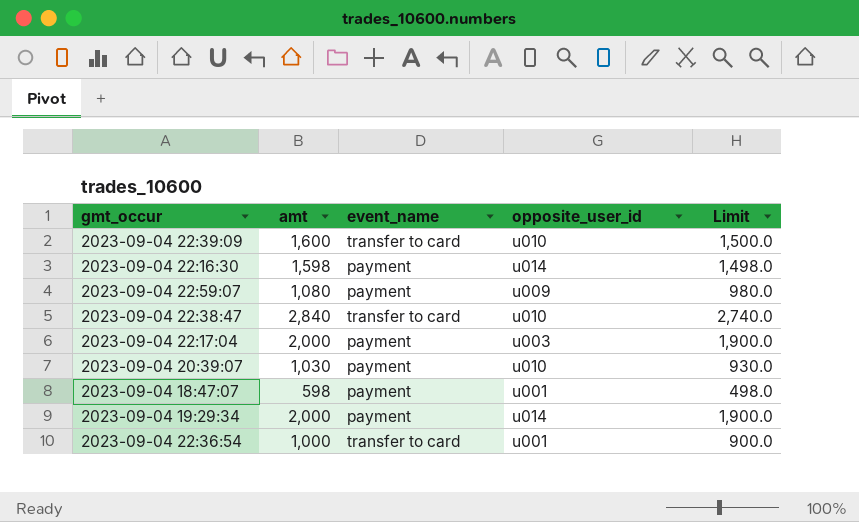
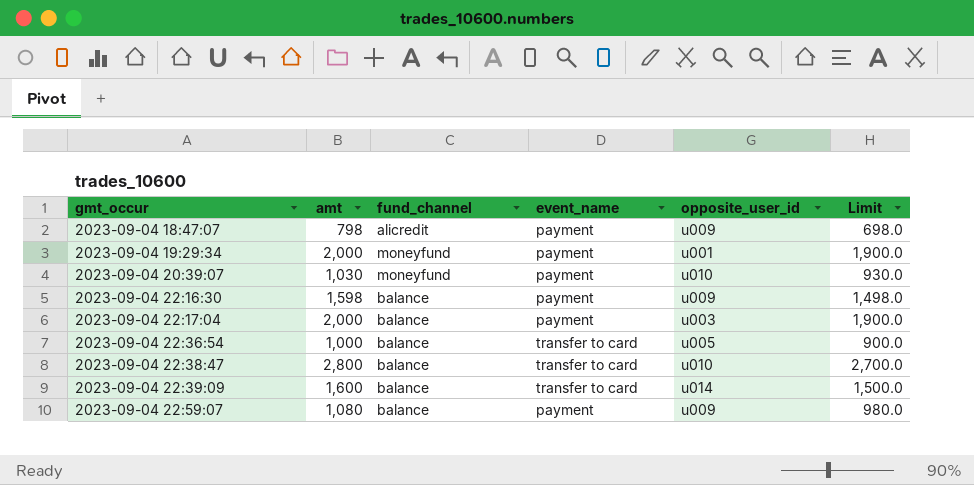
row order: none -> gmt_occur ascending
column fund_channel | position: none -> 3
2023-09-04 18:47:07 | amt: 598 -> 798
2023-09-04 18:47:07 | opposite_user_id: u001 -> u009
2023-09-04 18:47:07 | Limit: 498.0 -> 698.0
2023-09-04 19:29:34 | opposite_user_id: u014 -> u001
2023-09-04 22:16:30 | opposite_user_id: u014 -> u009
2023-09-04 22:36:54 | opposite_user_id: u001 -> u005
2023-09-04 22:38:47 | amt: 2,840 -> 2,800
2023-09-04 22:38:47 | Limit: 2,740.0 -> 2,700.0
2023-09-04 22:39:09 | opposite_user_id: u010 -> u014

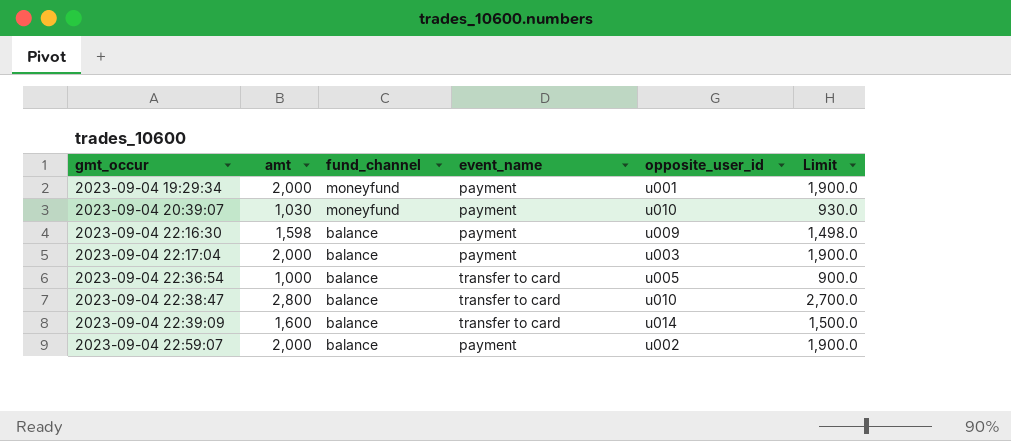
row 2023-09-04 18:47:07: 798 | alicredit | payment | u009 | 698.0 -> none
2023-09-04 22:59:07 | amt: 1,080 -> 2,000
2023-09-04 22:59:07 | opposite_user_id: u009 -> u002
2023-09-04 22:59:07 | Limit: 980.0 -> 1,900.0

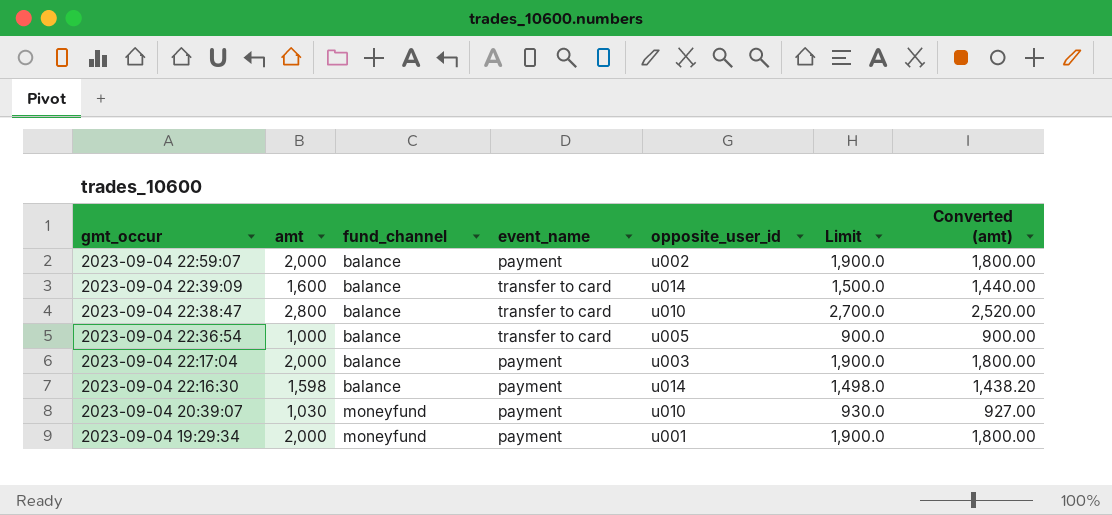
row order: gmt_occur ascending -> gmt_occur descending
column Converted (amt) | formula: none -> [amt] * 0.9
2023-09-04 22:16:30 | opposite_user_id: u009 -> u014

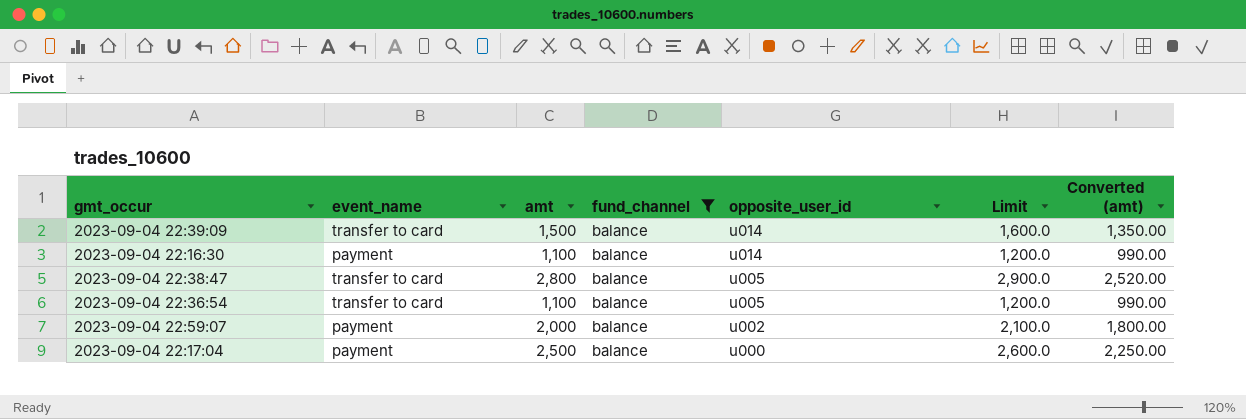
filter: none -> fund_channel = balance
row order: gmt_occur descending -> opposite_user_id descending
column event_name | position: 4 -> 2
column Limit | formula: [amt] - 100 -> [amt] + 100
2023-09-04 22:39:09 | amt: 1,600 -> 1,500
2023-09-04 22:39:09 | Converted (amt): 1,440.00 -> 1,350.00
2023-09-04 22:16:30 | amt: 1,598 -> 1,100
2023-09-04 22:16:30 | Converted (amt): 1,438.20 -> 990.00
2023-09-04 22:38:47 | opposite_user_id: u010 -> u005
2023-09-04 22:36:54 | amt: 1,000 -> 1,100
2023-09-04 22:36:54 | Converted (amt): 900.00 -> 990.00
2023-09-04 22:17:04 | amt: 2,000 -> 2,500
2023-09-04 22:17:04 | opposite_user_id: u003 -> u000
2023-09-04 22:17:04 | Converted (amt): 1,800.00 -> 2,250.00

